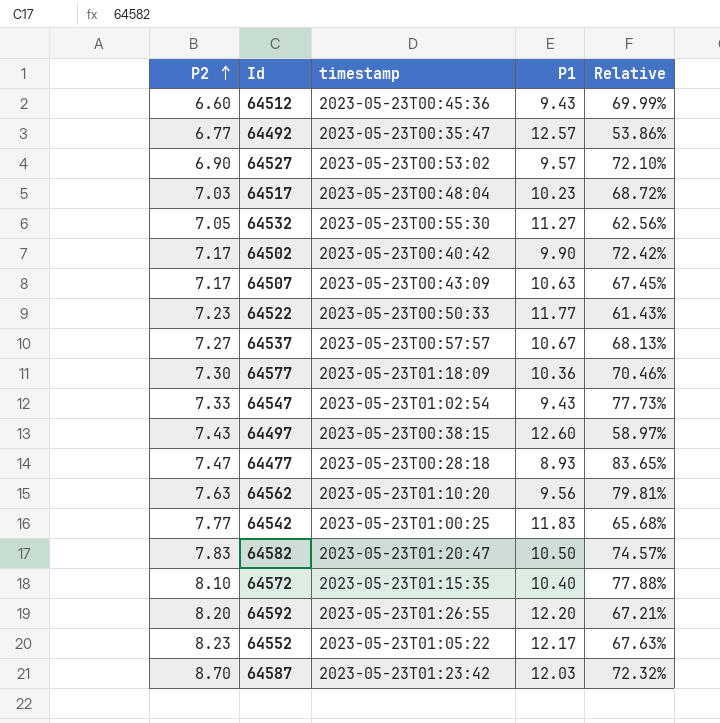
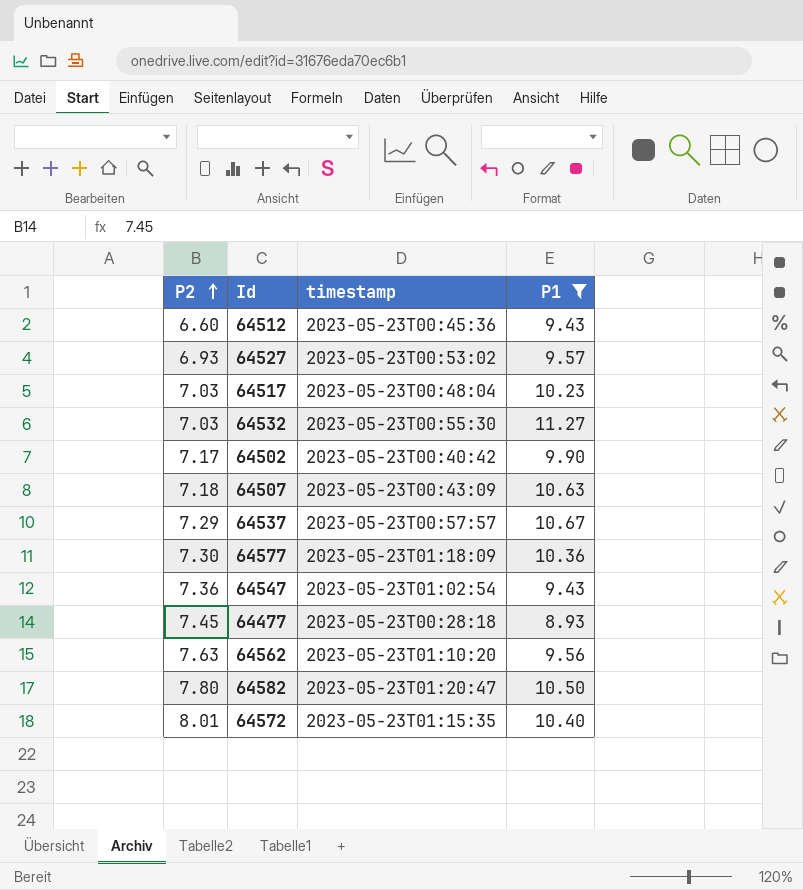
filter: none -> P1 <= 11.27
column Relative | formula: [P2] / [P1] -> none
64527 | P2: 6.90 -> 6.93
64532 | P2: 7.05 -> 7.03
64507 | P2: 7.17 -> 7.18
64537 | P2: 7.27 -> 7.29
64547 | P2: 7.33 -> 7.36
64477 | P2: 7.47 -> 7.45
64582 | P2: 7.83 -> 7.80
64572 | P2: 8.10 -> 8.01

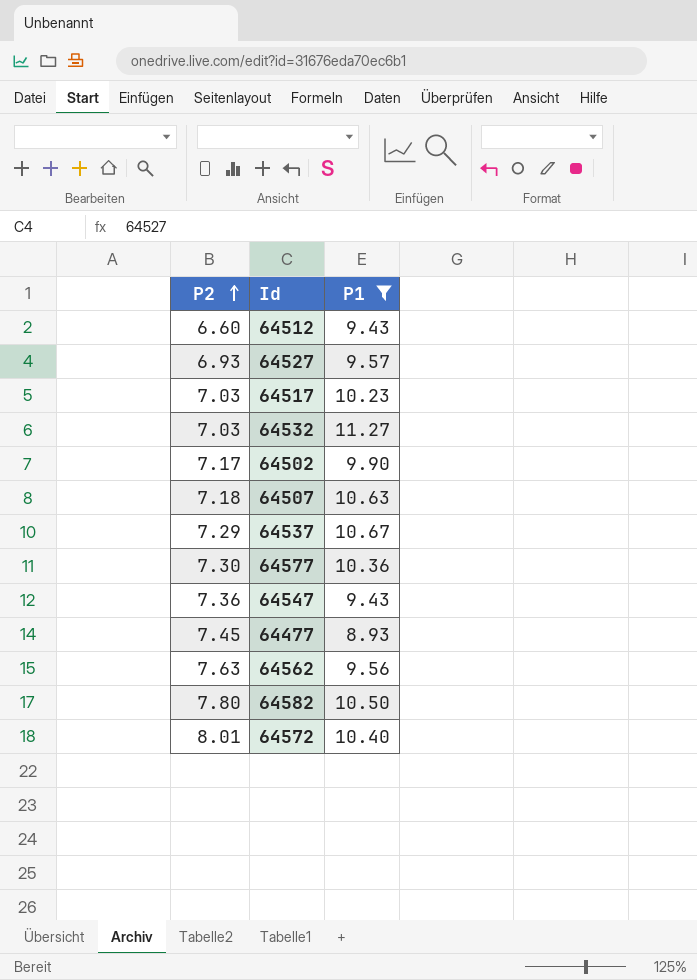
column timestamp | position: 3 -> none

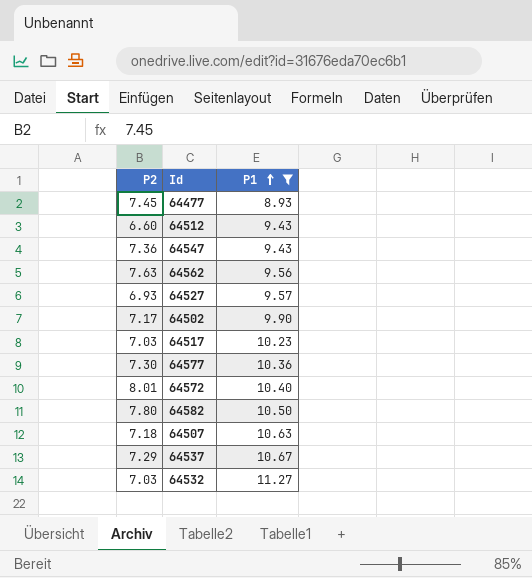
row order: P2 ascending -> P1 ascending

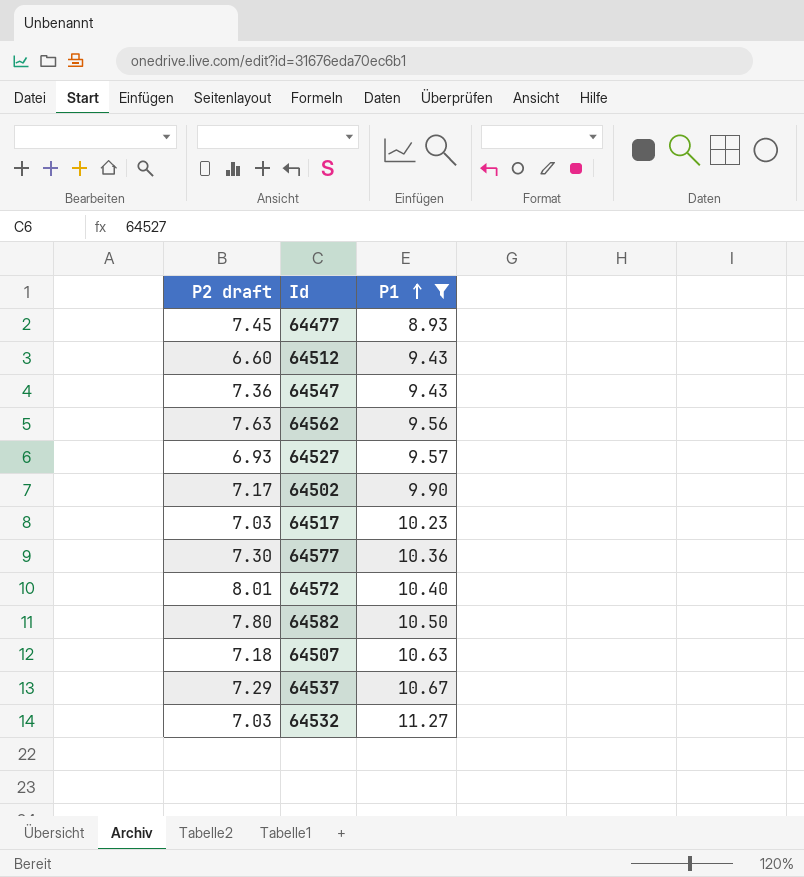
column name: P2 -> P2 draft

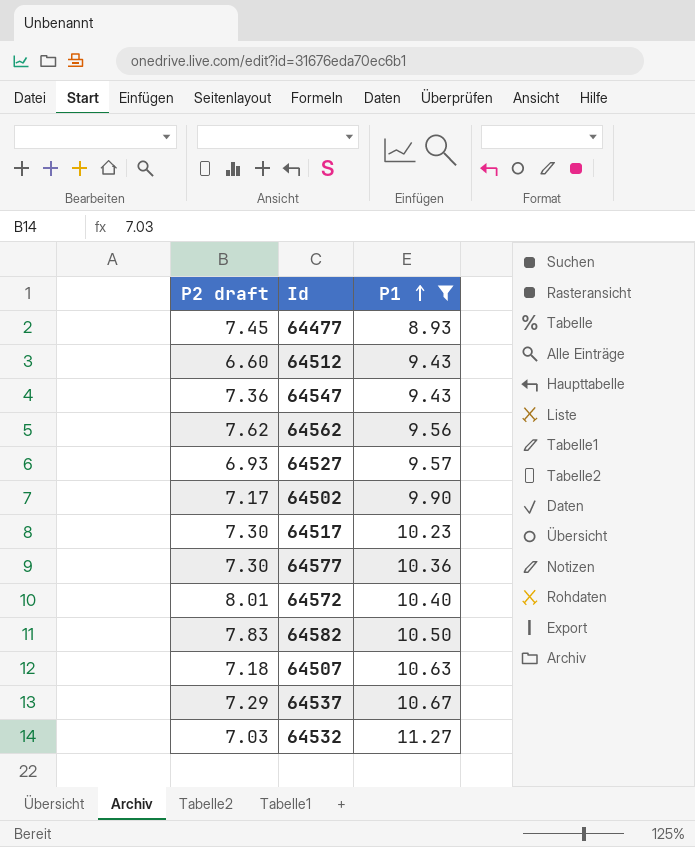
64562 | P2 draft: 7.63 -> 7.62
64517 | P2 draft: 7.03 -> 7.30
64582 | P2 draft: 7.80 -> 7.83

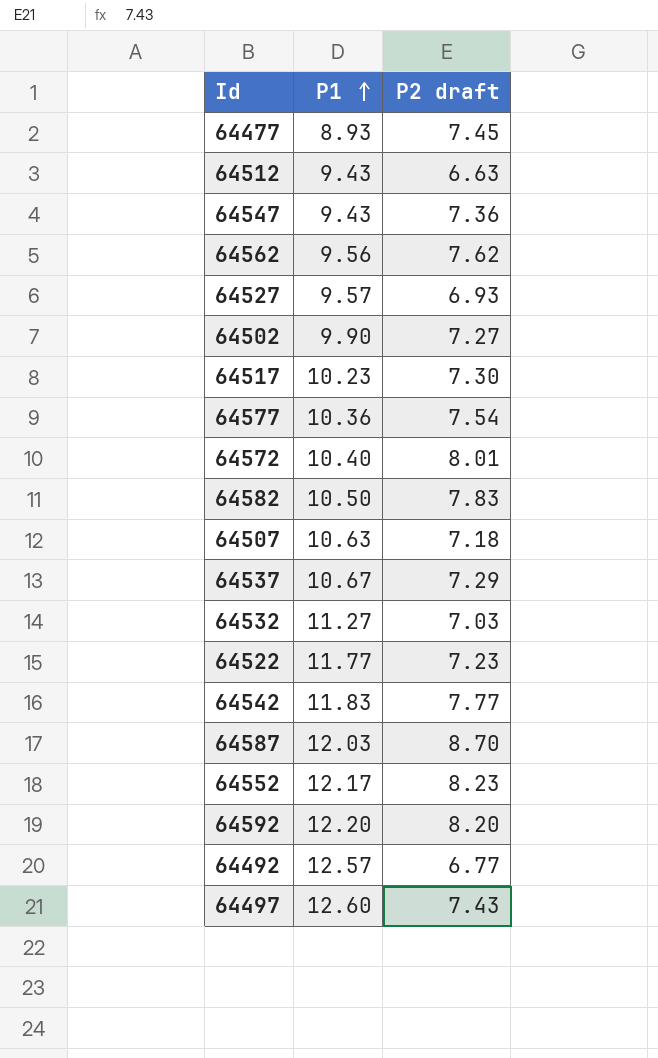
filter: P1 <= 11.27 -> none
column P2 draft | position: 1 -> 3
64512 | P2 draft: 6.60 -> 6.63
64502 | P2 draft: 7.17 -> 7.27
64577 | P2 draft: 7.30 -> 7.54

